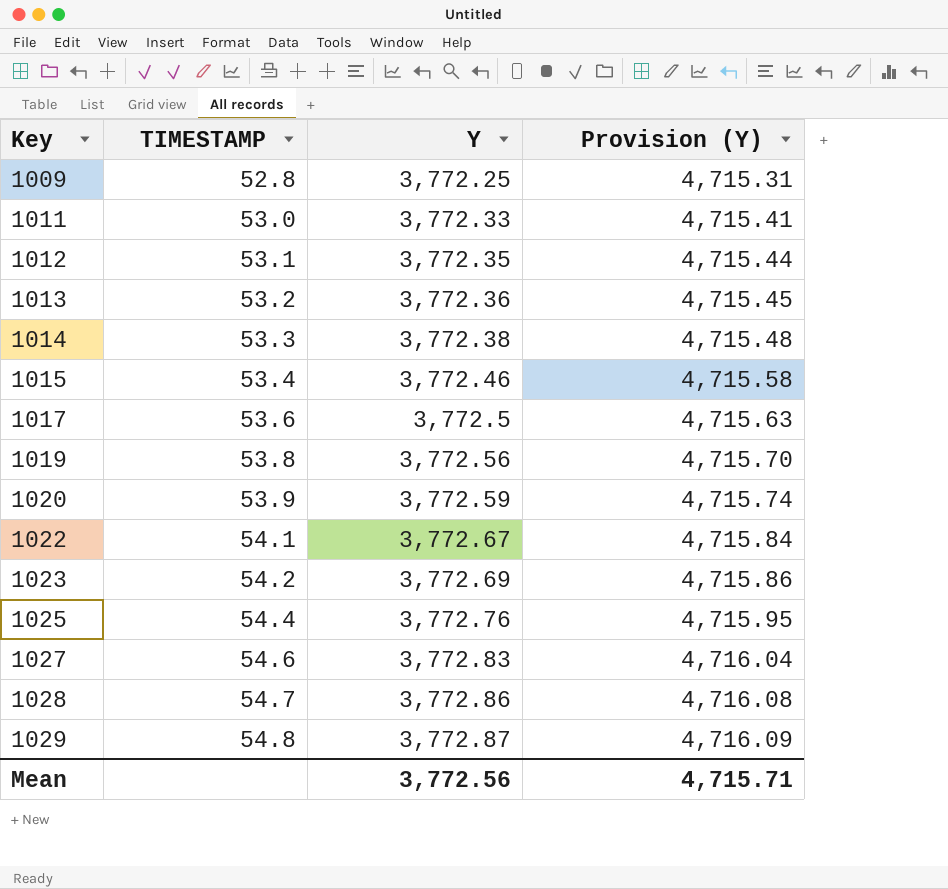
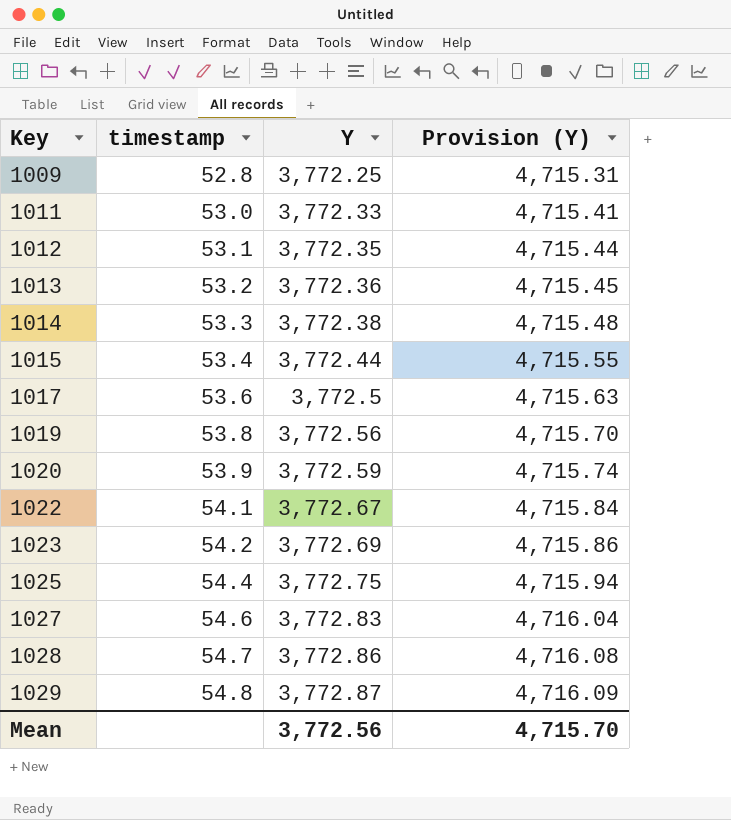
column name: TIMESTAMP -> timestamp
1015 | Y: 3,772.46 -> 3,772.44
1015 | Provision (Y): 4,715.58 -> 4,715.55
1025 | Y: 3,772.76 -> 3,772.75
1025 | Provision (Y): 4,715.95 -> 4,715.94
Mean | Provision (Y): 4,715.71 -> 4,715.70

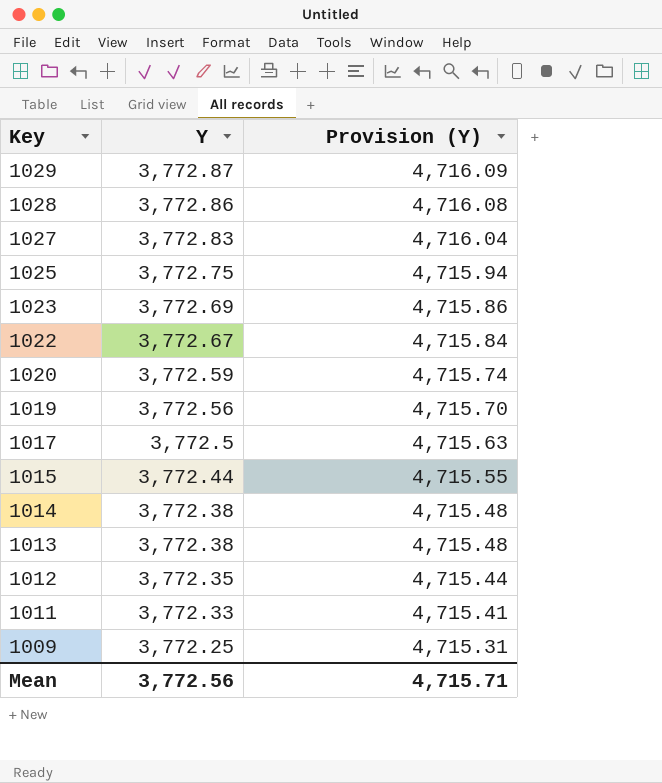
row order: Key ascending -> Key descending
column timestamp | position: 2 -> none
1013 | Y: 3,772.36 -> 3,772.38
1013 | Provision (Y): 4,715.45 -> 4,715.48
Mean | Provision (Y): 4,715.70 -> 4,715.71

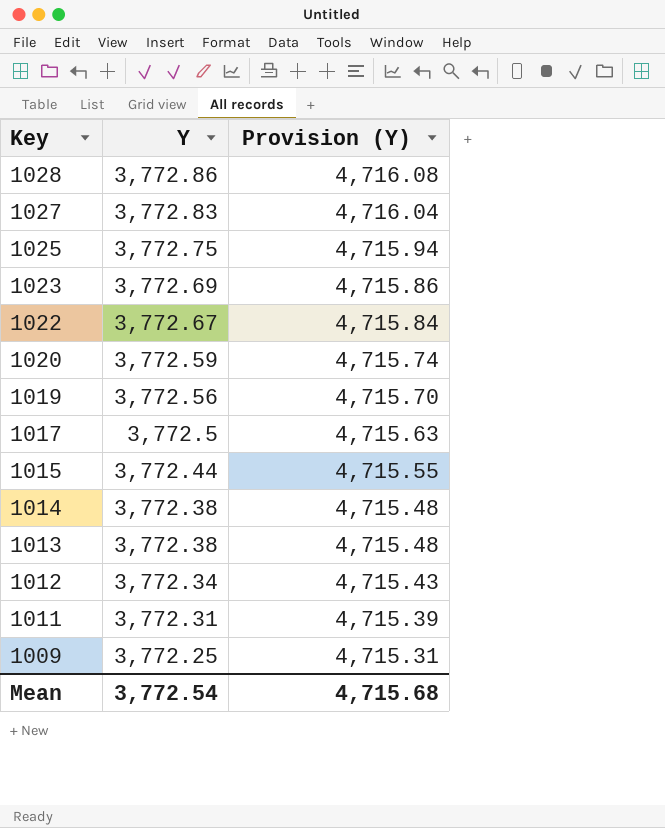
row 1029: 3,772.87 | 4,716.09 -> none
1012 | Y: 3,772.35 -> 3,772.34
1012 | Provision (Y): 4,715.44 -> 4,715.43
1011 | Y: 3,772.33 -> 3,772.31
1011 | Provision (Y): 4,715.41 -> 4,715.39
Mean | Y: 3,772.56 -> 3,772.54
Mean | Provision (Y): 4,715.71 -> 4,715.68

